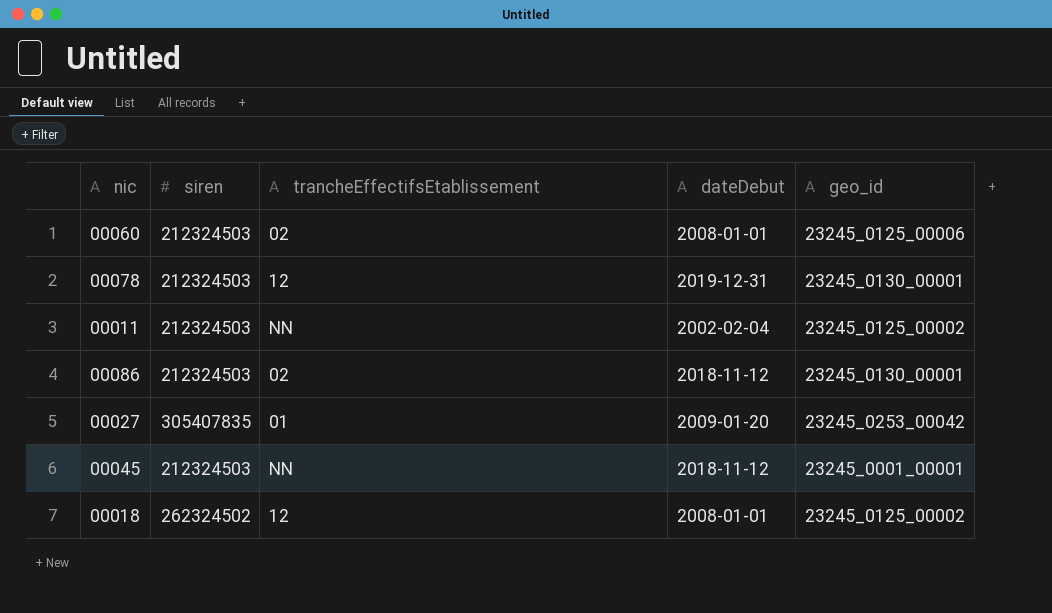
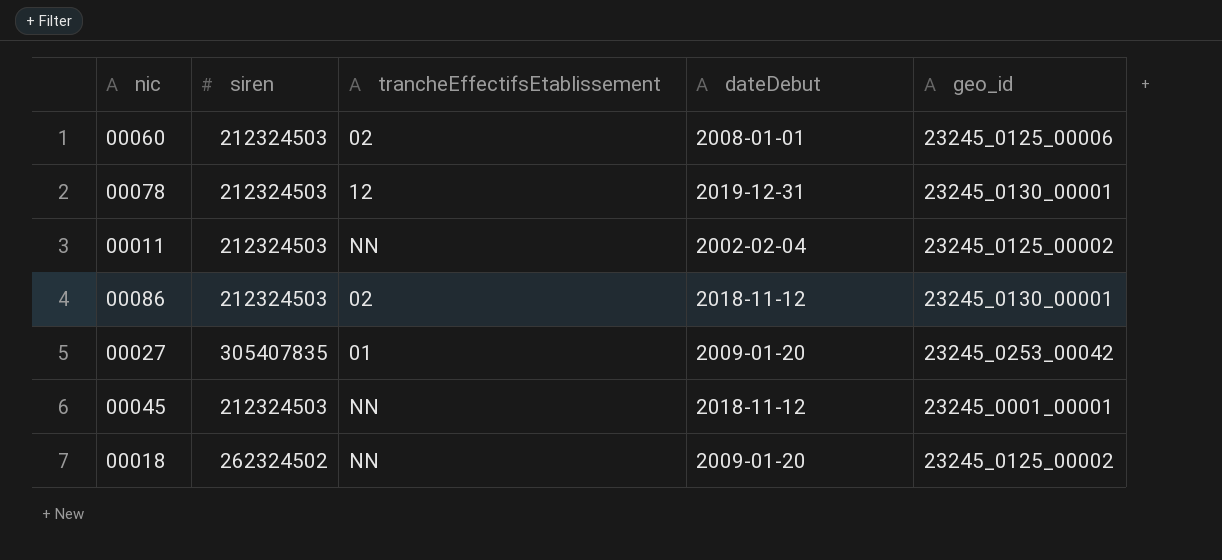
00018 | trancheEffectifsEtablissement: 12 -> NN
00018 | dateDebut: 2008-01-01 -> 2009-01-20

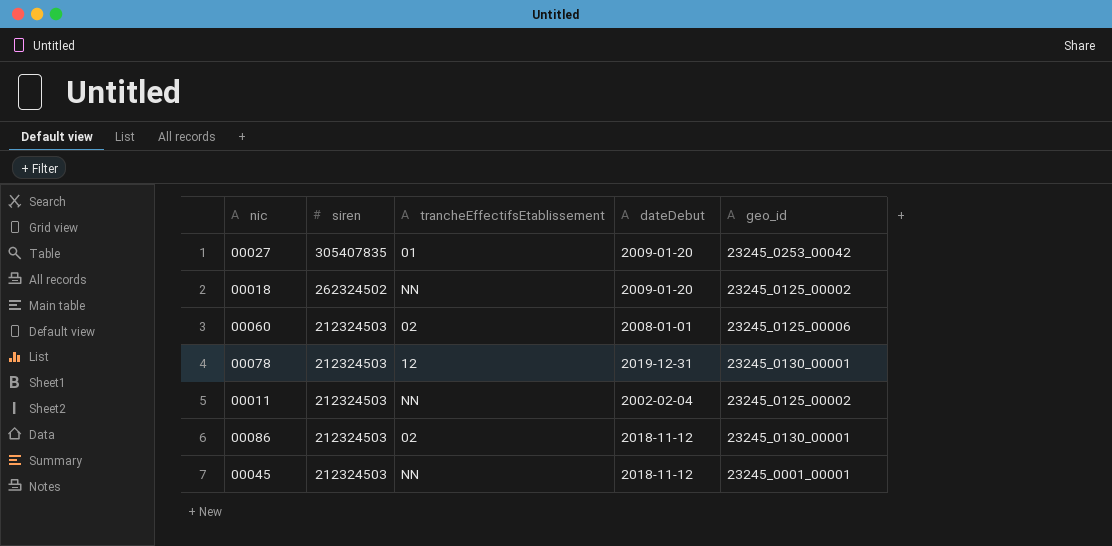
row order: none -> siren descending

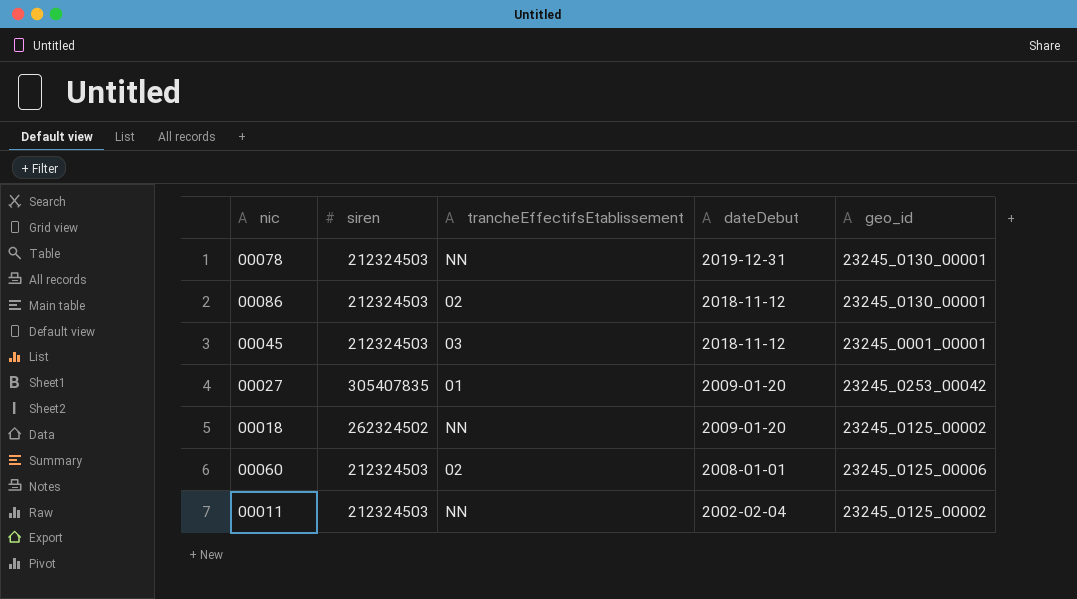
row order: siren descending -> dateDebut descending
00078 | trancheEffectifsEtablissement: 12 -> NN
00045 | trancheEffectifsEtablissement: NN -> 03

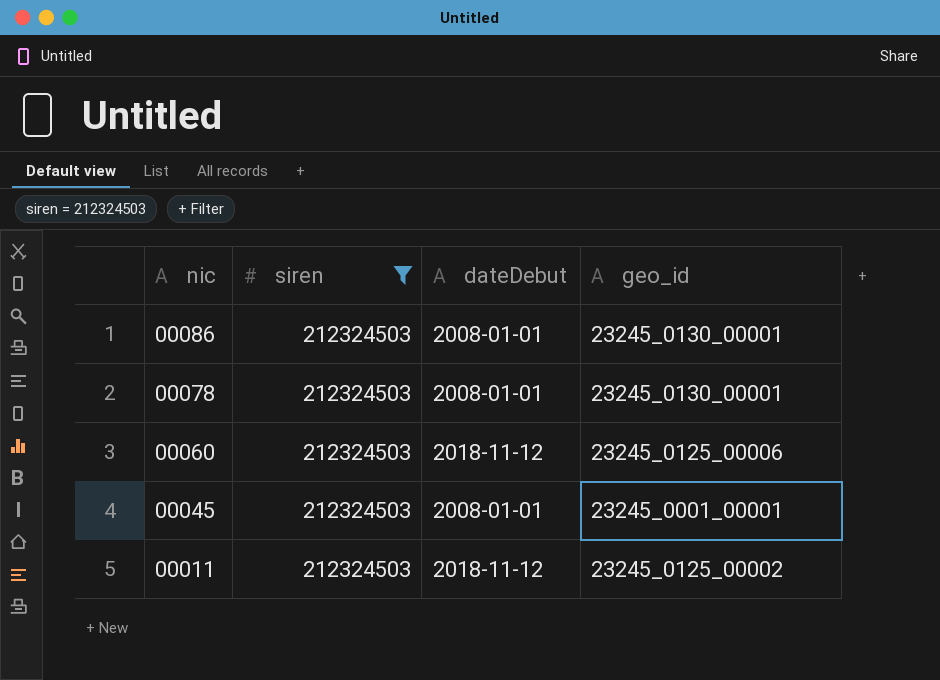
filter: none -> siren = 212324503
row order: dateDebut descending -> nic descending
column trancheEffectifsEtablissement | position: 3 -> none
00086 | dateDebut: 2018-11-12 -> 2008-01-01
00078 | dateDebut: 2019-12-31 -> 2008-01-01
00060 | dateDebut: 2008-01-01 -> 2018-11-12
00045 | dateDebut: 2018-11-12 -> 2008-01-01
00011 | dateDebut: 2002-02-04 -> 2018-11-12

